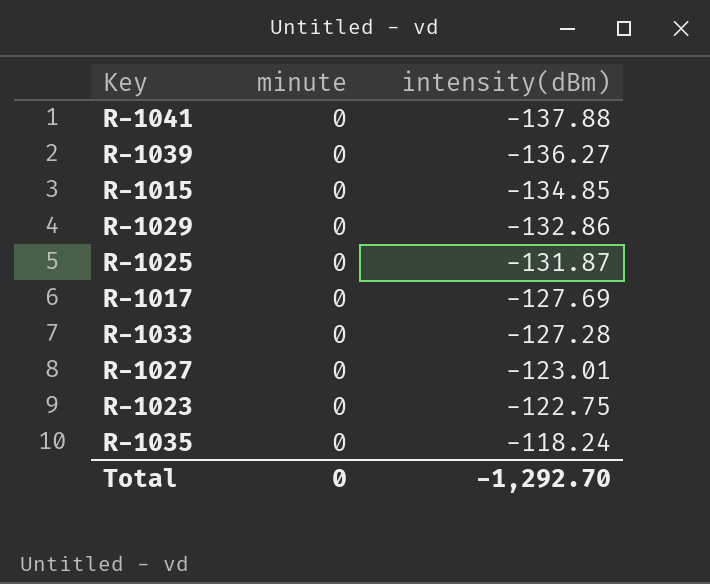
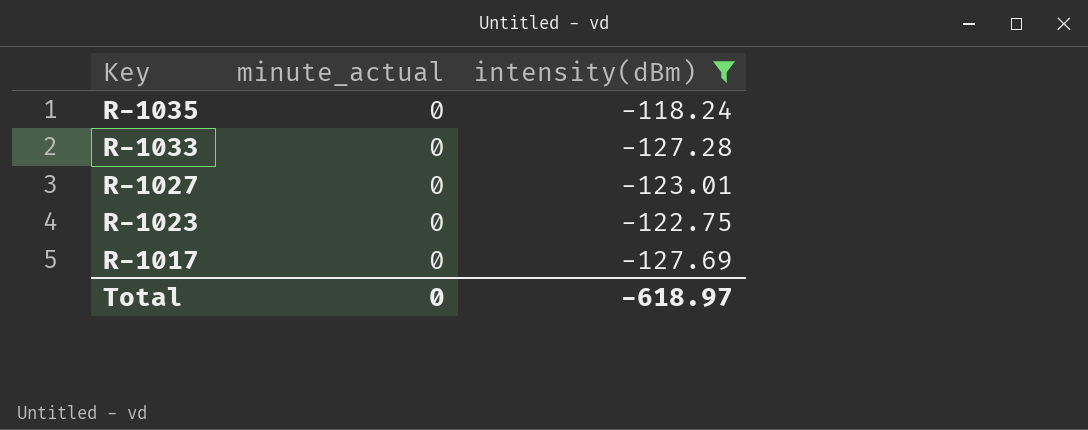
filter: none -> intensity(dBm) >= -127.69
row order: intensity(dBm) ascending -> Key descending
column name: minute -> minute_actual
Total | intensity(dBm): -1,292.70 -> -618.97

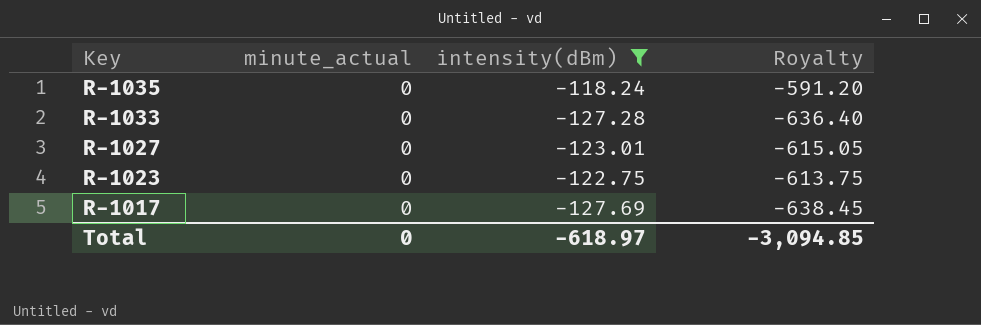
column Royalty | formula: none -> [intensity(dBm)] * 5

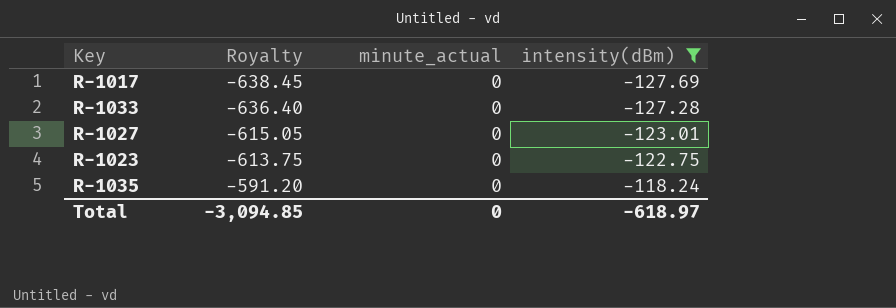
row order: Key descending -> Royalty ascending
column Royalty | position: 4 -> 2

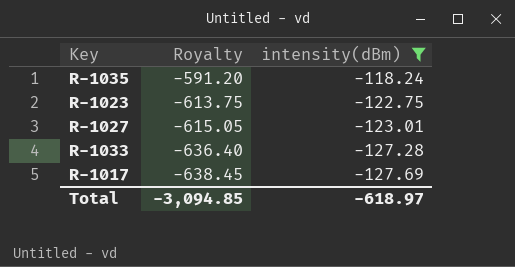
row order: Royalty ascending -> Royalty descending
column minute_actual | position: 3 -> none

